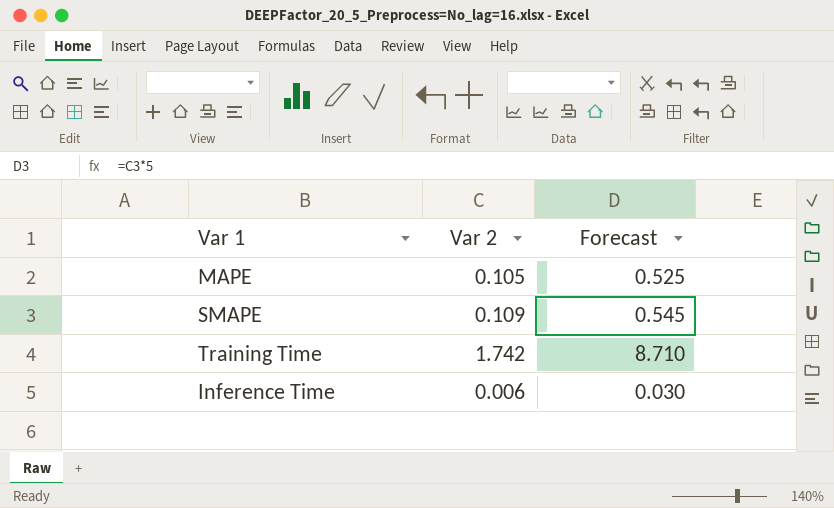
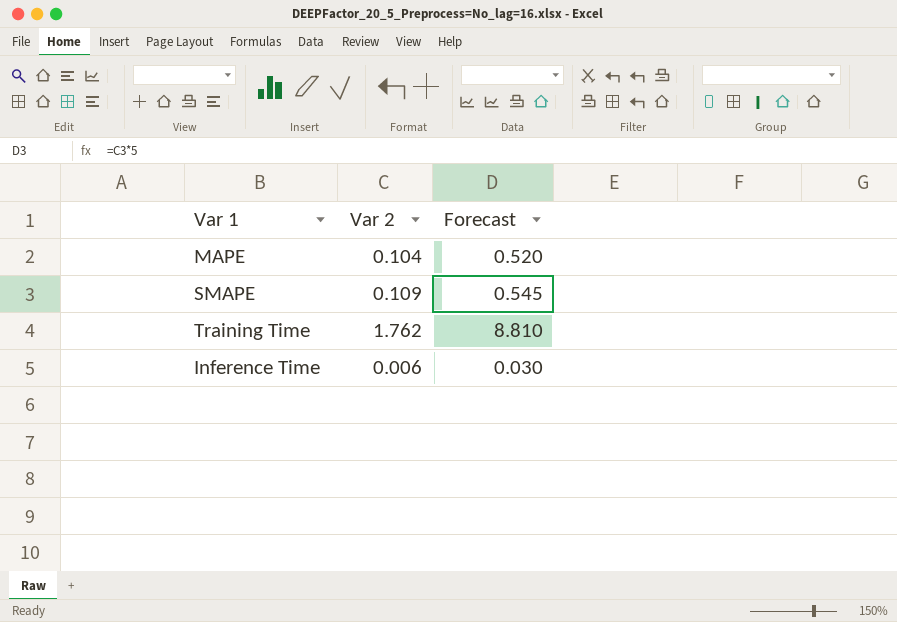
MAPE | Var 2: 0.105 -> 0.104
MAPE | Forecast: 0.525 -> 0.520
Training Time | Var 2: 1.742 -> 1.762
Training Time | Forecast: 8.710 -> 8.810

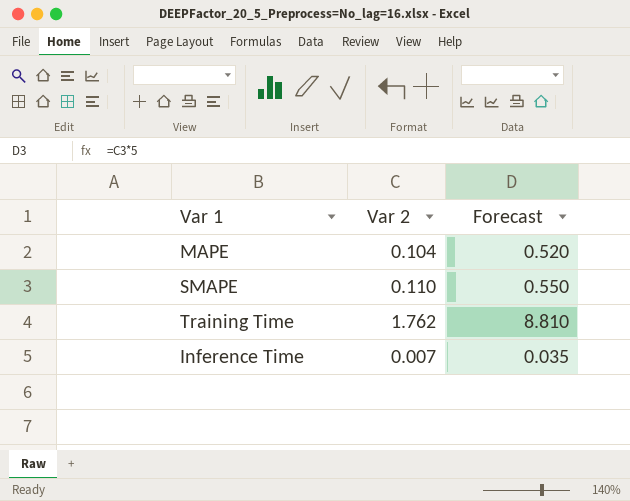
SMAPE | Var 2: 0.109 -> 0.110
SMAPE | Forecast: 0.545 -> 0.550
Inference Time | Var 2: 0.006 -> 0.007
Inference Time | Forecast: 0.030 -> 0.035

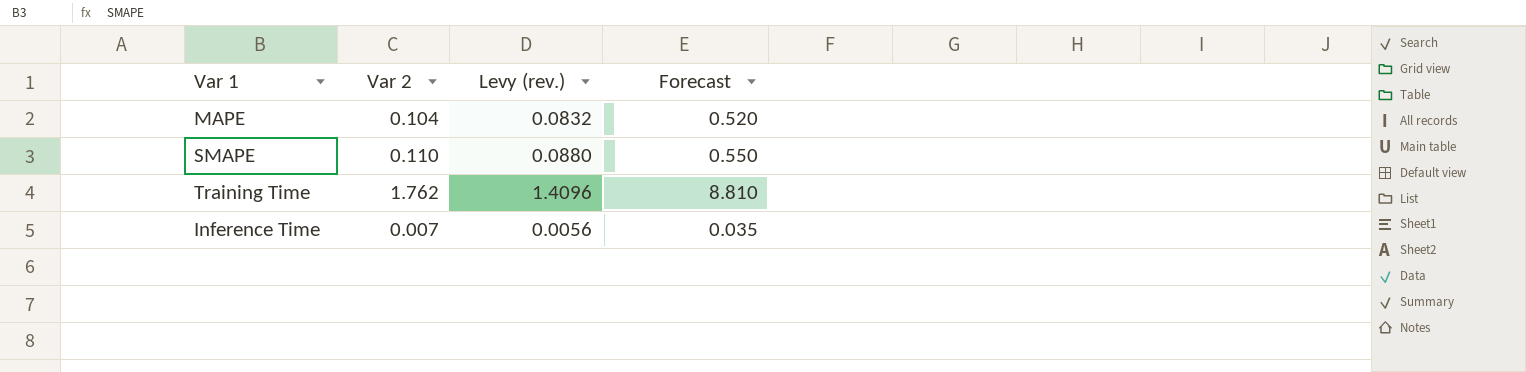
column Levy (rev.) | formula: none -> [Var 2] * 0.8

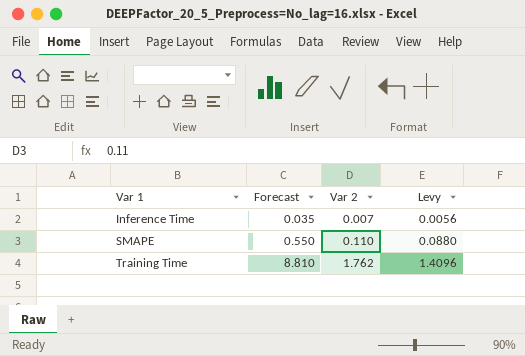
row order: none -> Var 1 ascending
column Forecast | position: 4 -> 2
column name: Levy (rev.) -> Levy
row MAPE: 0.104 | 0.0832 | 0.520 -> none

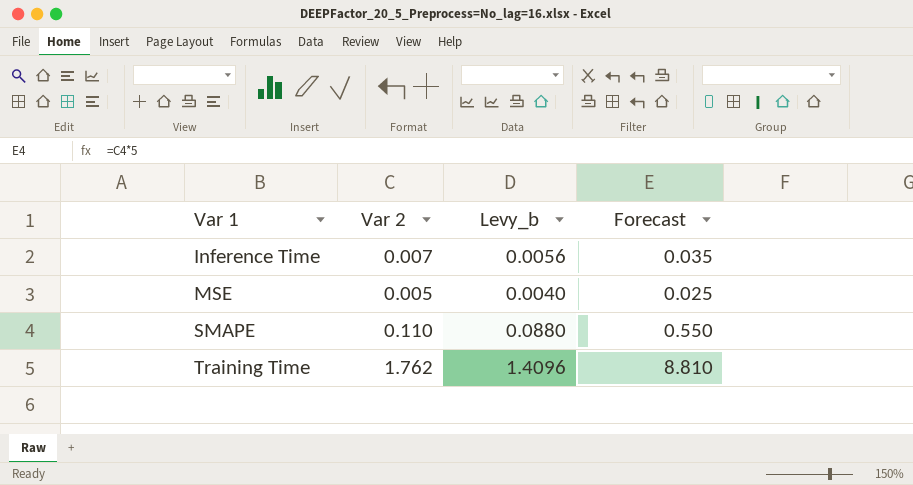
column name: Levy -> Levy_b
column Forecast | position: 2 -> 4
row MSE: none -> 0.005 | 0.0040 | 0.025

